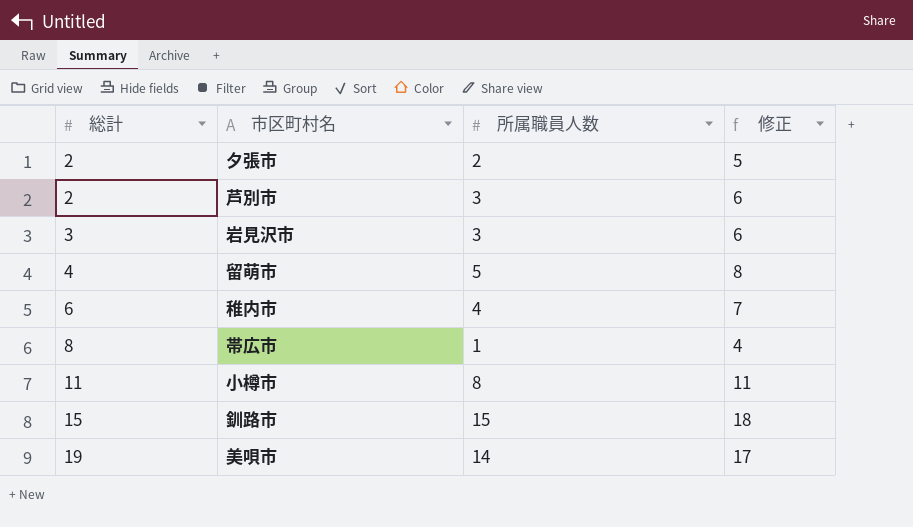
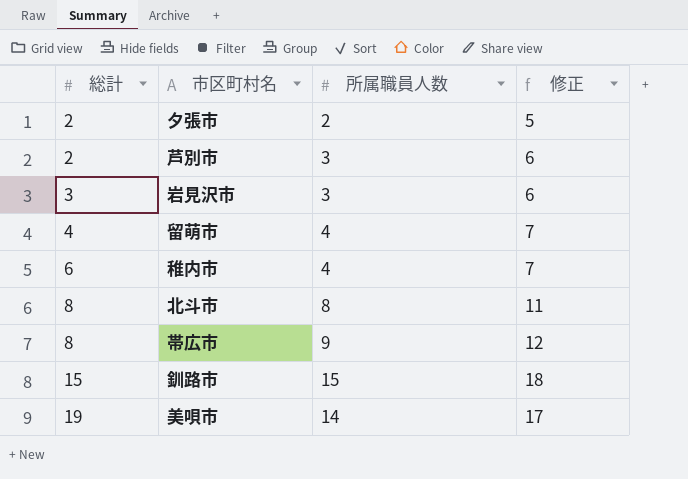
row 小樽市: 11 | 8 | 11 -> none
留萌市 | 所属職員人数: 5 -> 4
留萌市 | 修正: 8 -> 7
row 北斗市: none -> 8 | 8 | 11
帯広市 | 所属職員人数: 1 -> 9
帯広市 | 修正: 4 -> 12

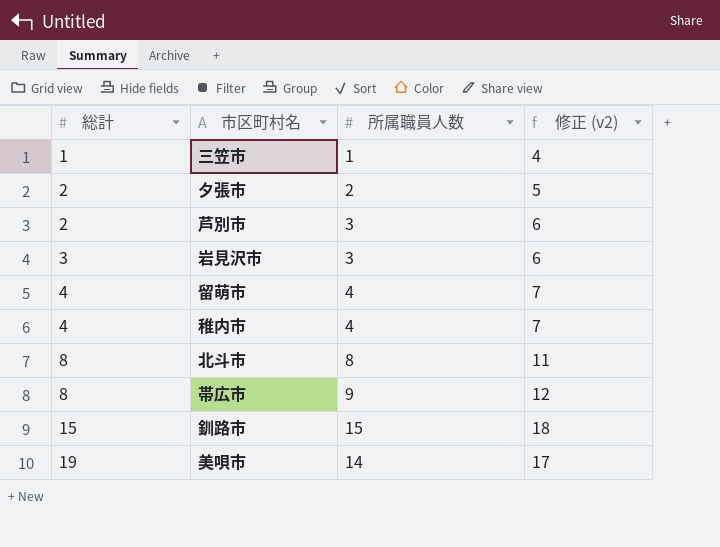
column name: 修正 -> 修正 (v2)
row 三笠市: none -> 1 | 1 | 4
稚内市 | 総計: 6 -> 4

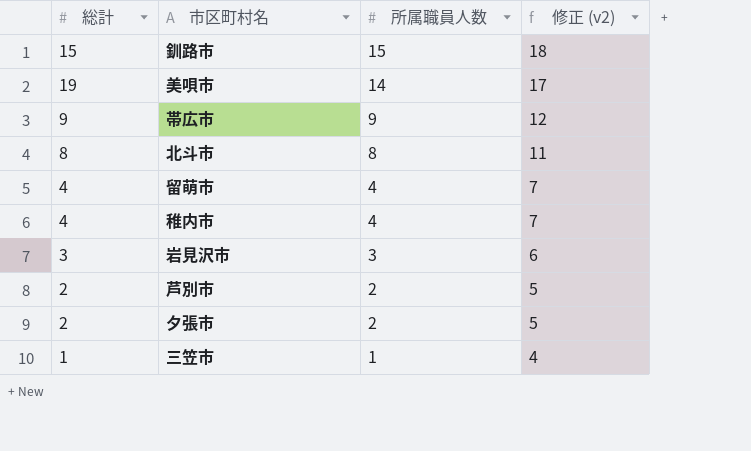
row order: 総計 ascending -> 所属職員人数 descending
帯広市 | 総計: 8 -> 9
芦別市 | 所属職員人数: 3 -> 2
芦別市 | 修正 (v2): 6 -> 5

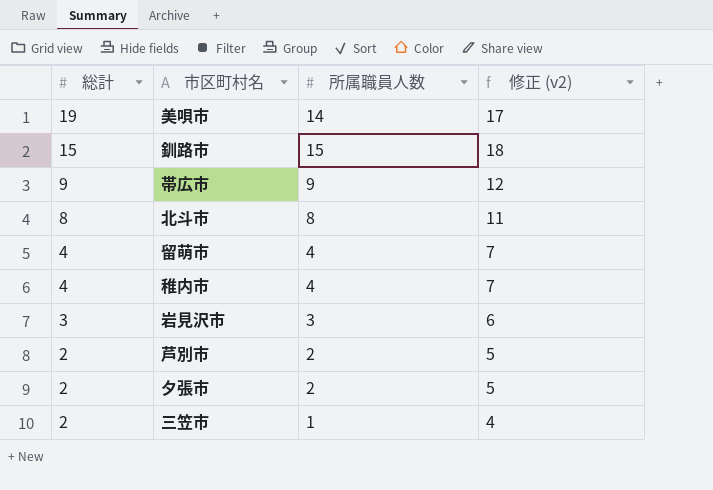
row order: 所属職員人数 descending -> 総計 descending
三笠市 | 総計: 1 -> 2

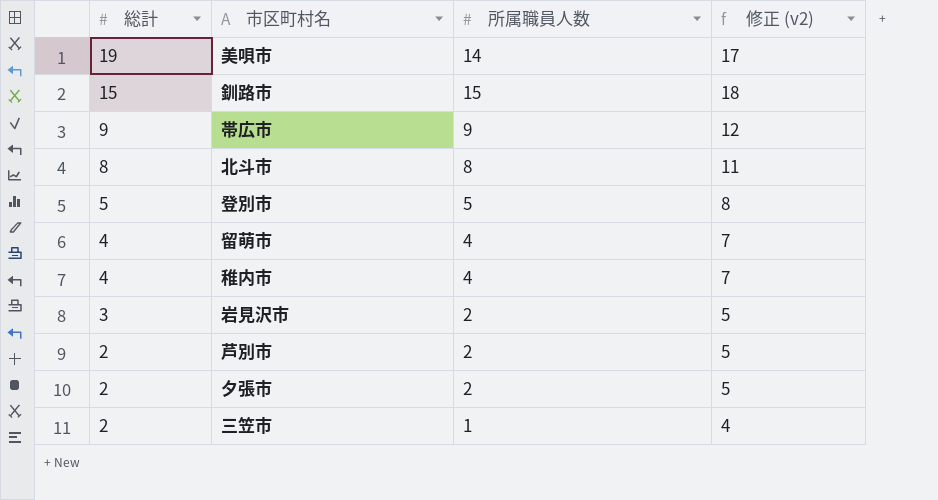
row 登別市: none -> 5 | 5 | 8
岩見沢市 | 所属職員人数: 3 -> 2
岩見沢市 | 修正 (v2): 6 -> 5

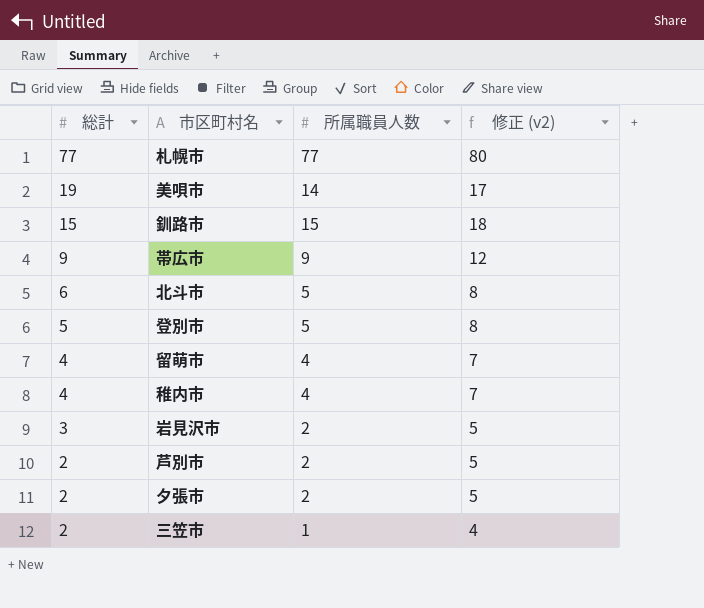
row 札幌市: none -> 77 | 77 | 80
北斗市 | 総計: 8 -> 6
北斗市 | 所属職員人数: 8 -> 5
北斗市 | 修正 (v2): 11 -> 8

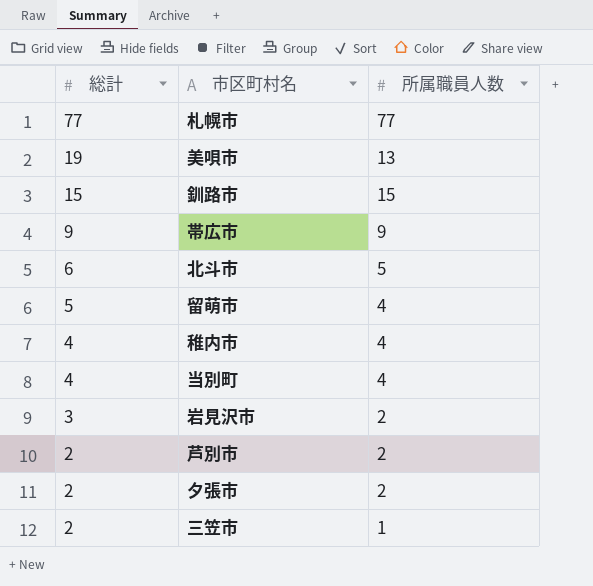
column 修正 (v2) | formula: [所属職員人数] + 3 -> none
row 登別市: 5 | 5 | 8 -> none
美唄市 | 所属職員人数: 14 -> 13
留萌市 | 総計: 4 -> 5
row 当別町: none -> 4 | 4

